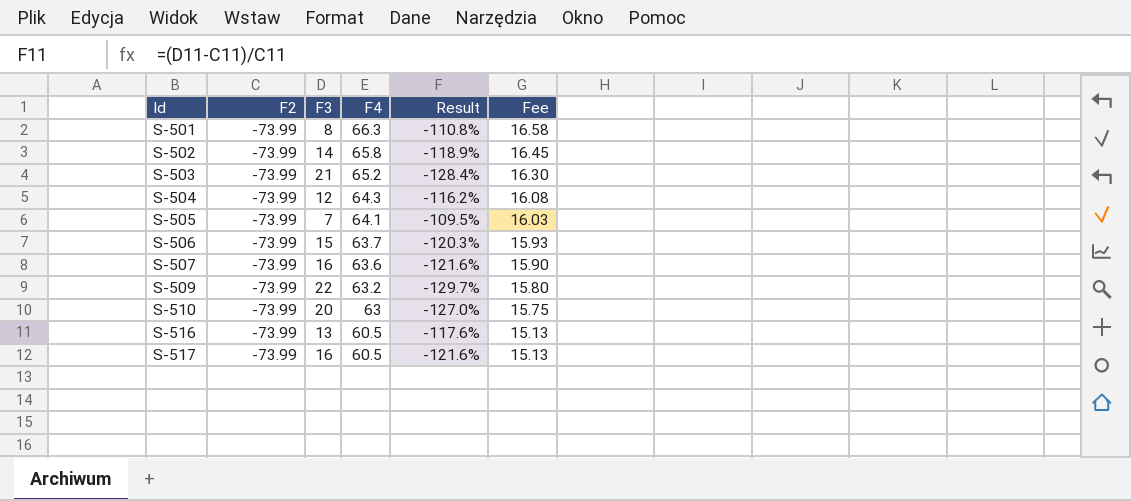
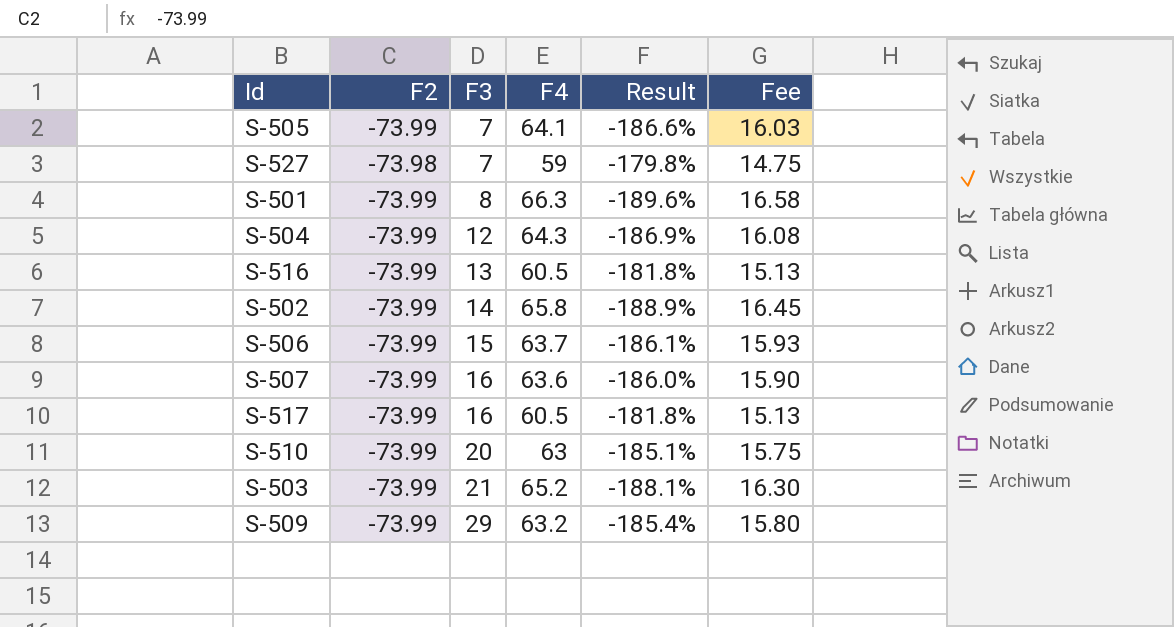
row order: Id ascending -> F3 ascending
column Result | formula: ([F3] - [F2]) / [F2] -> ([F4] - [F2]) / [F2]
row S-527: none -> -73.98 | 7 | 59 | -179.8% | 14.75
S-509 | F3: 22 -> 29

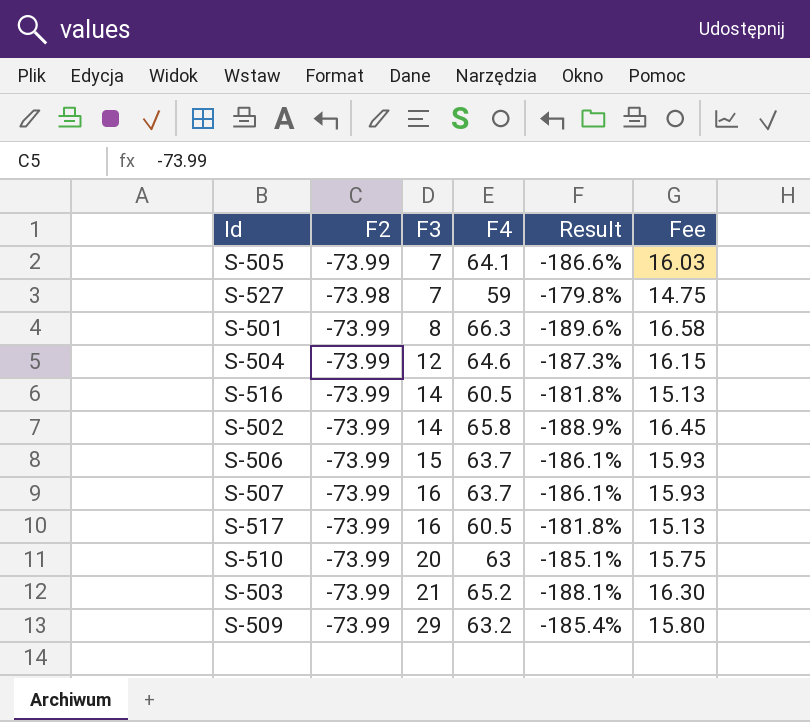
S-504 | F4: 64.3 -> 64.6
S-504 | Result: -186.9% -> -187.3%
S-504 | Fee: 16.08 -> 16.15
S-516 | F3: 13 -> 14
S-507 | F4: 63.6 -> 63.7
S-507 | Result: -186.0% -> -186.1%
S-507 | Fee: 15.90 -> 15.93

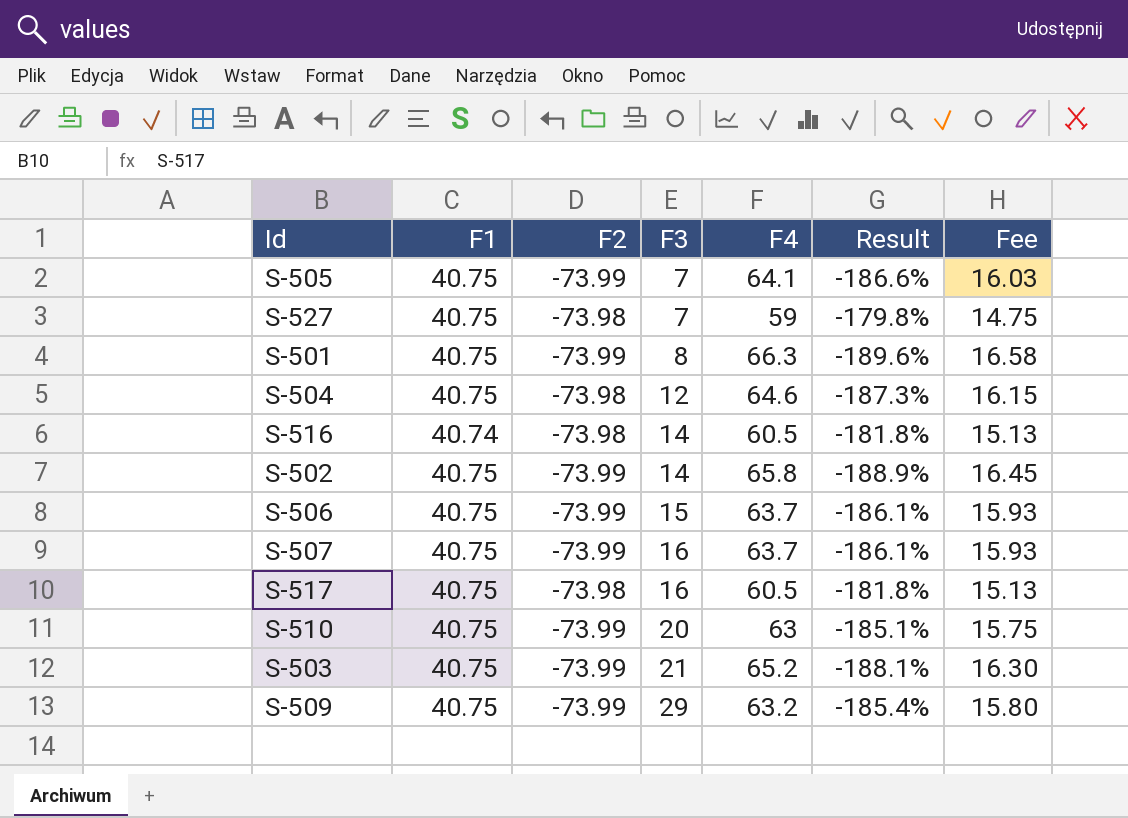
column F1 | position: none -> 2
S-504 | F2: -73.99 -> -73.98
S-516 | F2: -73.99 -> -73.98
S-517 | F2: -73.99 -> -73.98

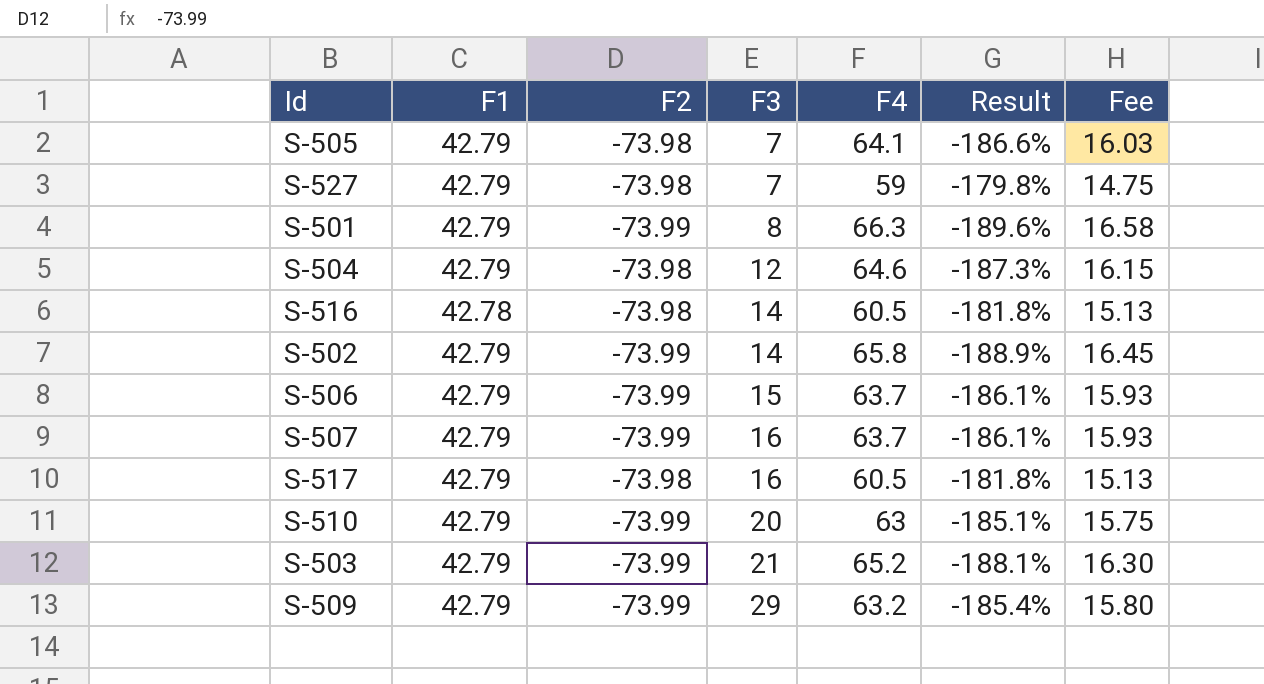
S-505 | F1: 40.75 -> 42.79
S-505 | F2: -73.99 -> -73.98
S-527 | F1: 40.75 -> 42.79
S-501 | F1: 40.75 -> 42.79
S-504 | F1: 40.75 -> 42.79
S-516 | F1: 40.74 -> 42.78
S-502 | F1: 40.75 -> 42.79
S-506 | F1: 40.75 -> 42.79
S-507 | F1: 40.75 -> 42.79
S-517 | F1: 40.75 -> 42.79
S-510 | F1: 40.75 -> 42.79
S-503 | F1: 40.75 -> 42.79
S-509 | F1: 40.75 -> 42.79

